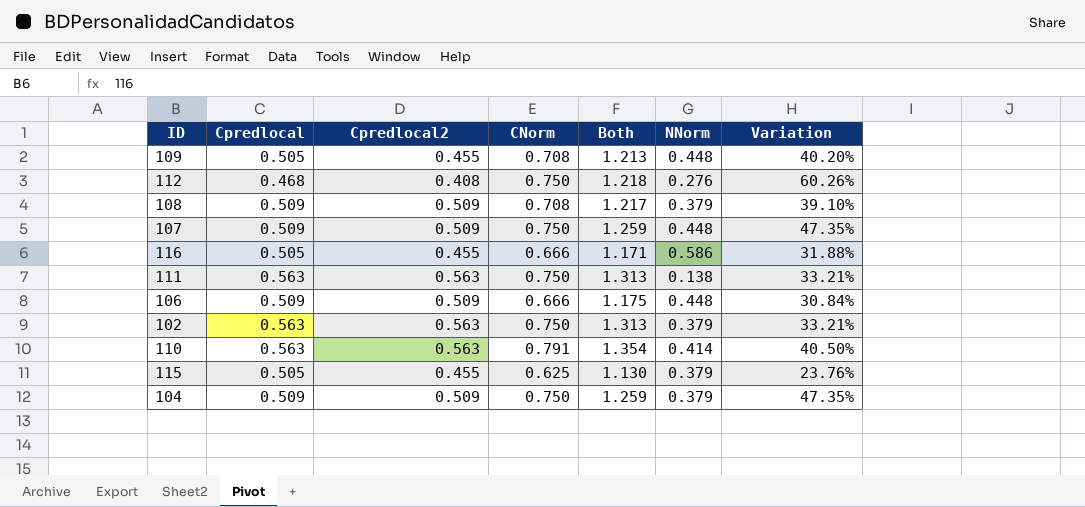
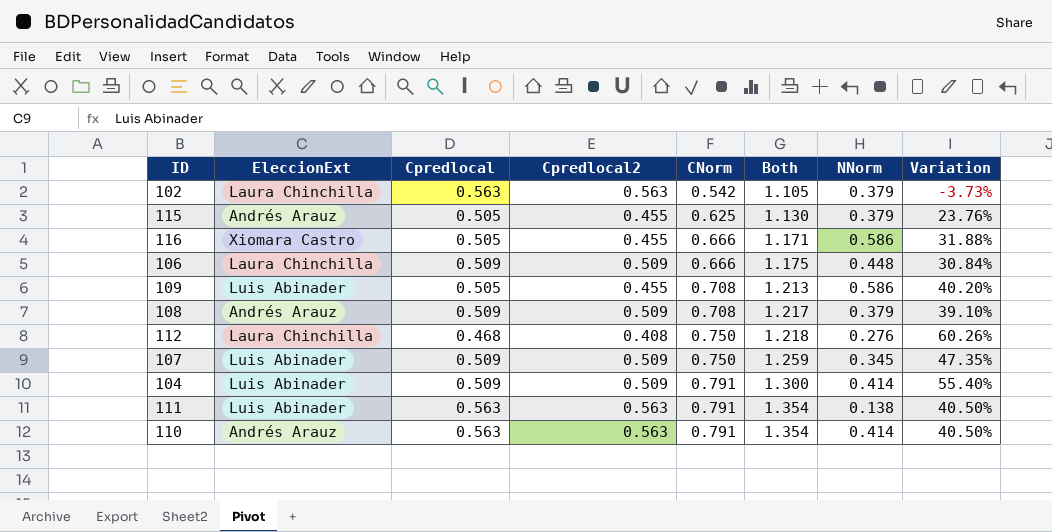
row order: none -> CNorm ascending
column EleccionExt | position: none -> 2
102 | CNorm: 0.750 -> 0.542
102 | Both: 1.313 -> 1.105
102 | Variation: 33.21% -> -3.73%
109 | NNorm: 0.448 -> 0.586
107 | NNorm: 0.448 -> 0.345
104 | CNorm: 0.750 -> 0.791
104 | Both: 1.259 -> 1.300
104 | NNorm: 0.379 -> 0.414
104 | Variation: 47.35% -> 55.40%
111 | CNorm: 0.750 -> 0.791
111 | Both: 1.313 -> 1.354
111 | Variation: 33.21% -> 40.50%

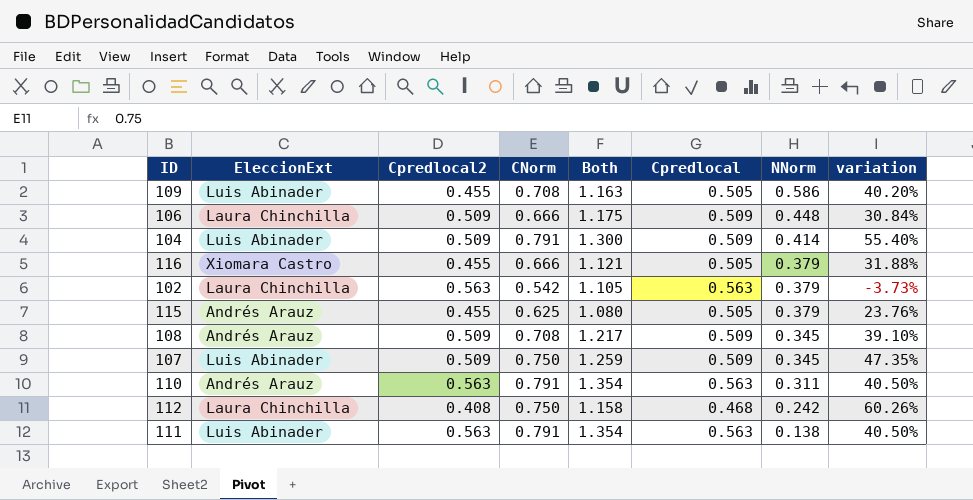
row order: CNorm ascending -> NNorm descending
column Both | formula: [Cpredlocal] + [CNorm] -> [Cpredlocal2] + [CNorm]
column Cpredlocal | position: 3 -> 6
column name: Variation -> variation
116 | NNorm: 0.586 -> 0.379
108 | NNorm: 0.379 -> 0.345
110 | NNorm: 0.414 -> 0.311
112 | NNorm: 0.276 -> 0.242

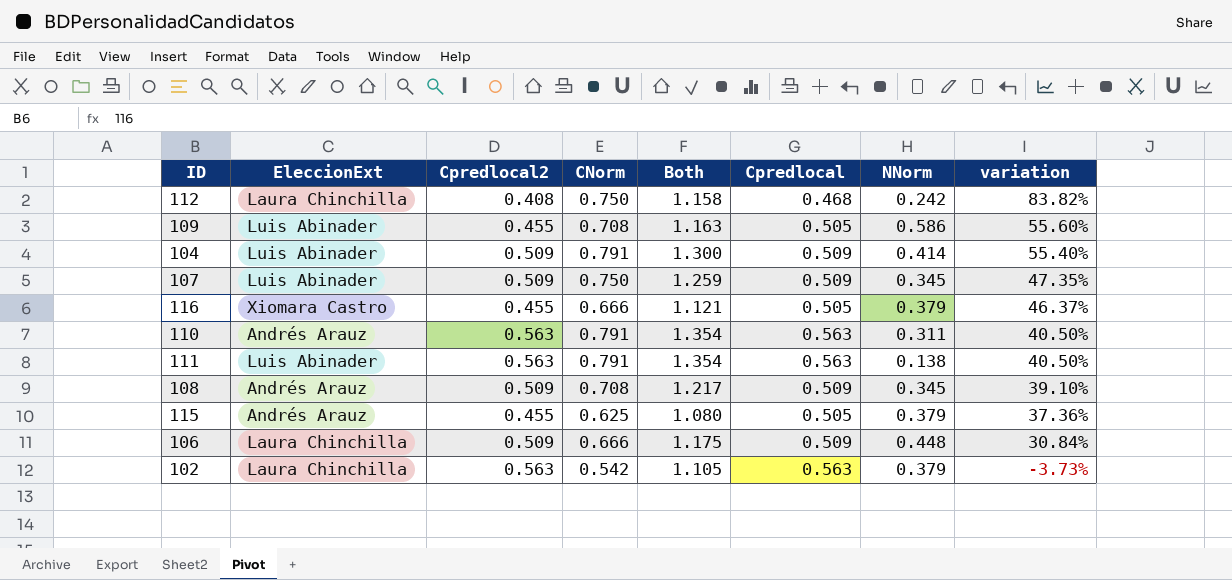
row order: NNorm descending -> variation descending
column variation | formula: ([CNorm] - [Cpredlocal]) / [Cpredlocal] -> ([CNorm] - [Cpredlocal2]) / [Cpredlocal2]

